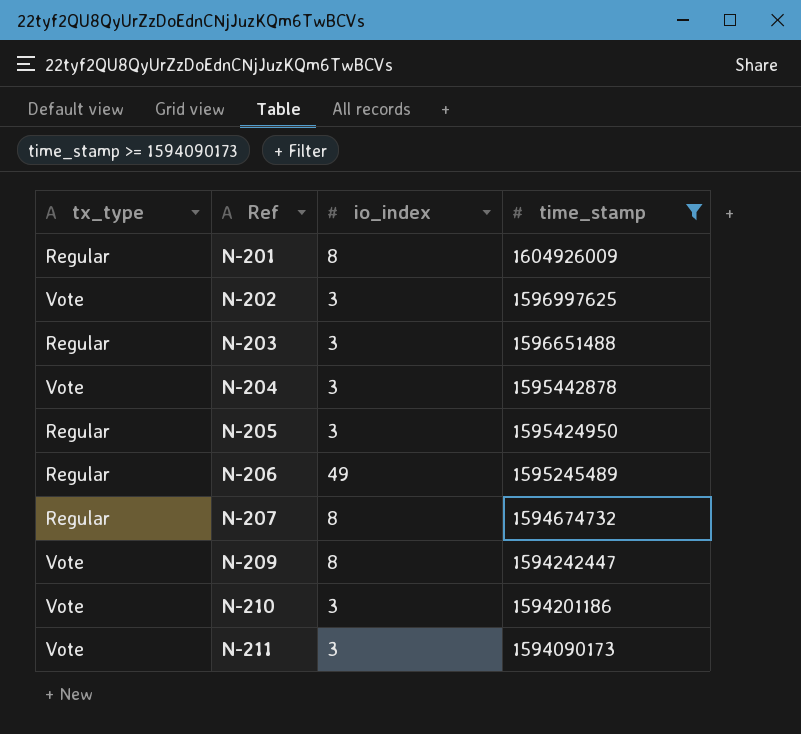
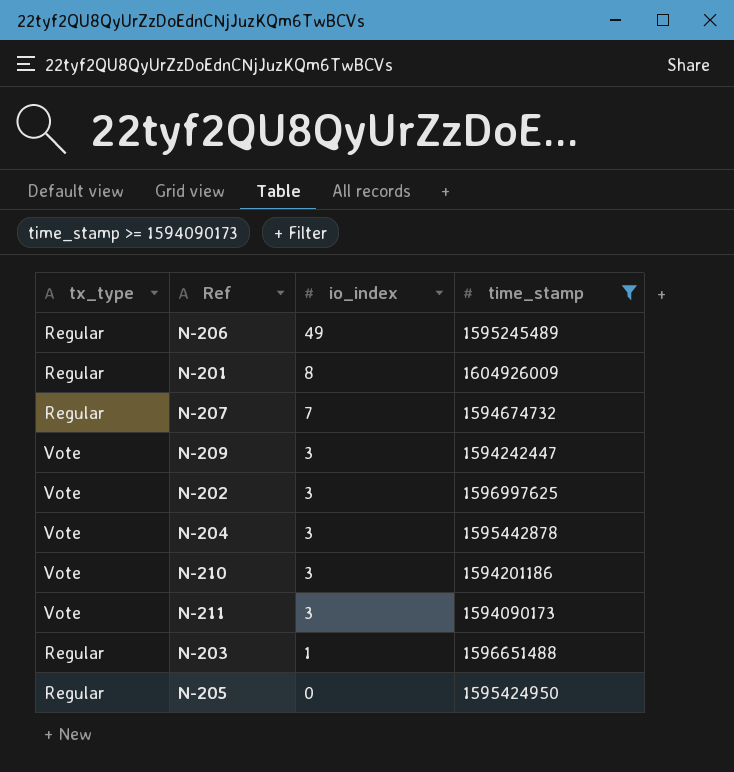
row order: Ref ascending -> io_index descending
N-207 | io_index: 8 -> 7
N-209 | io_index: 8 -> 3
N-203 | io_index: 3 -> 1
N-205 | io_index: 3 -> 0

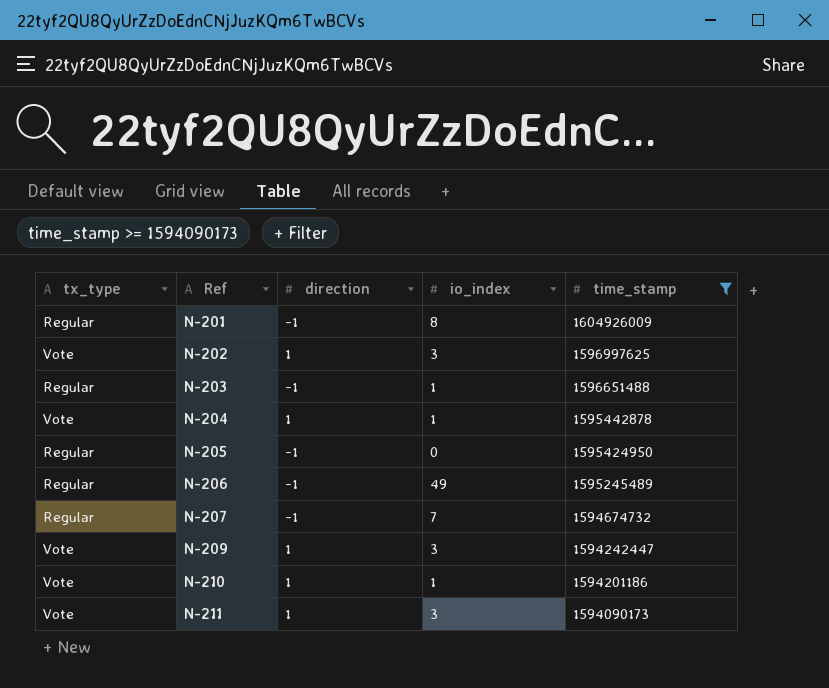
row order: io_index descending -> Ref ascending
column direction | position: none -> 3
N-204 | io_index: 3 -> 1
N-210 | io_index: 3 -> 1

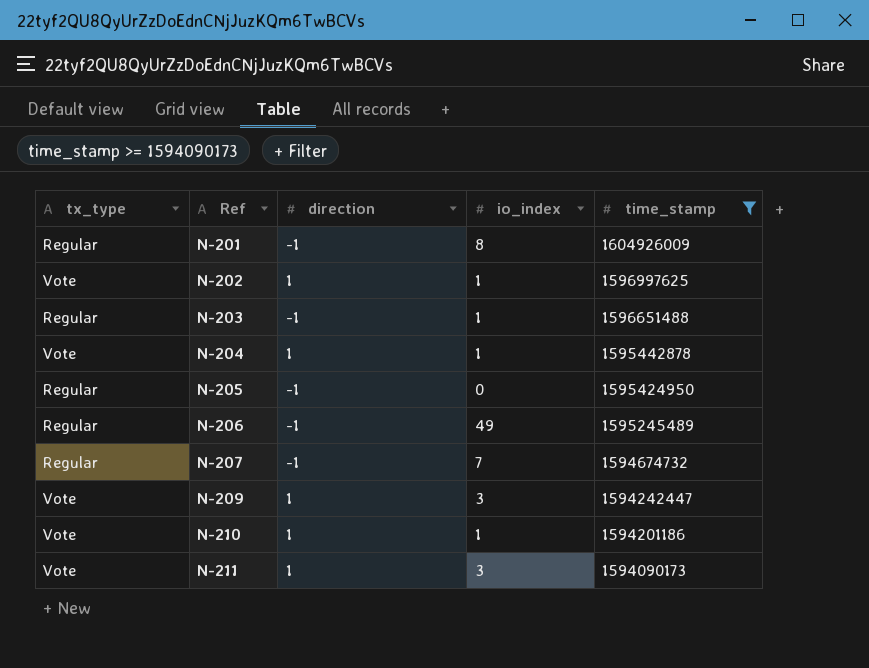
N-202 | io_index: 3 -> 1

